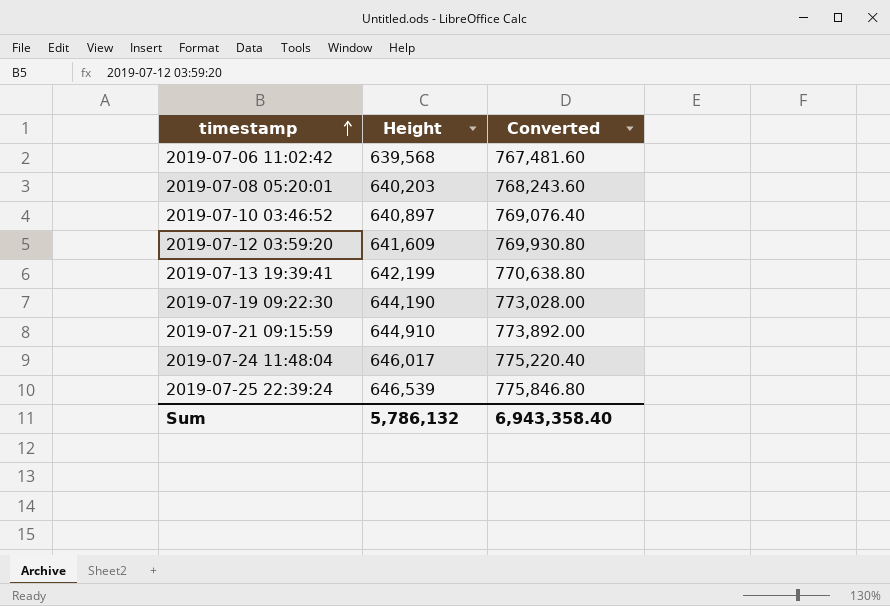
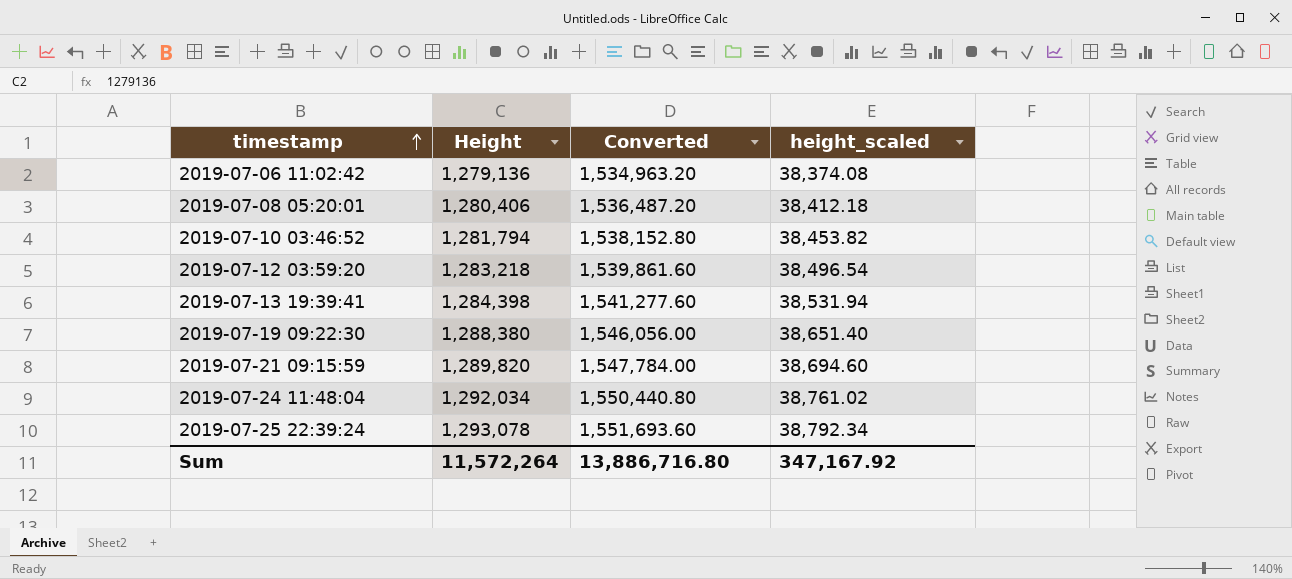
column height_scaled | formula: none -> [Height] * 0.03
2019-07-06 11:02:42 | Height: 639,568 -> 1,279,136
2019-07-06 11:02:42 | Converted: 767,481.60 -> 1,534,963.20
2019-07-08 05:20:01 | Height: 640,203 -> 1,280,406
2019-07-08 05:20:01 | Converted: 768,243.60 -> 1,536,487.20
2019-07-10 03:46:52 | Height: 640,897 -> 1,281,794
2019-07-10 03:46:52 | Converted: 769,076.40 -> 1,538,152.80
2019-07-12 03:59:20 | Height: 641,609 -> 1,283,218
2019-07-12 03:59:20 | Converted: 769,930.80 -> 1,539,861.60
2019-07-13 19:39:41 | Height: 642,199 -> 1,284,398
2019-07-13 19:39:41 | Converted: 770,638.80 -> 1,541,277.60
2019-07-19 09:22:30 | Height: 644,190 -> 1,288,380
2019-07-19 09:22:30 | Converted: 773,028.00 -> 1,546,056.00
2019-07-21 09:15:59 | Height: 644,910 -> 1,289,820
2019-07-21 09:15:59 | Converted: 773,892.00 -> 1,547,784.00
2019-07-24 11:48:04 | Height: 646,017 -> 1,292,034
2019-07-24 11:48:04 | Converted: 775,220.40 -> 1,550,440.80
2019-07-25 22:39:24 | Height: 646,539 -> 1,293,078
2019-07-25 22:39:24 | Converted: 775,846.80 -> 1,551,693.60
Sum | Height: 5,786,132 -> 11,572,264
Sum | Converted: 6,943,358.40 -> 13,886,716.80

